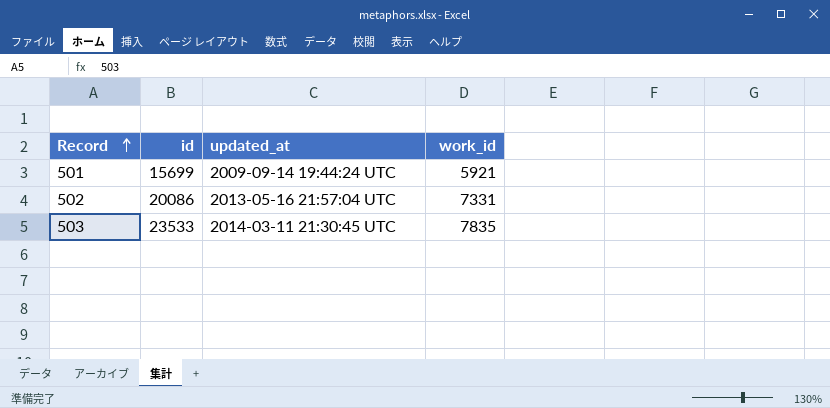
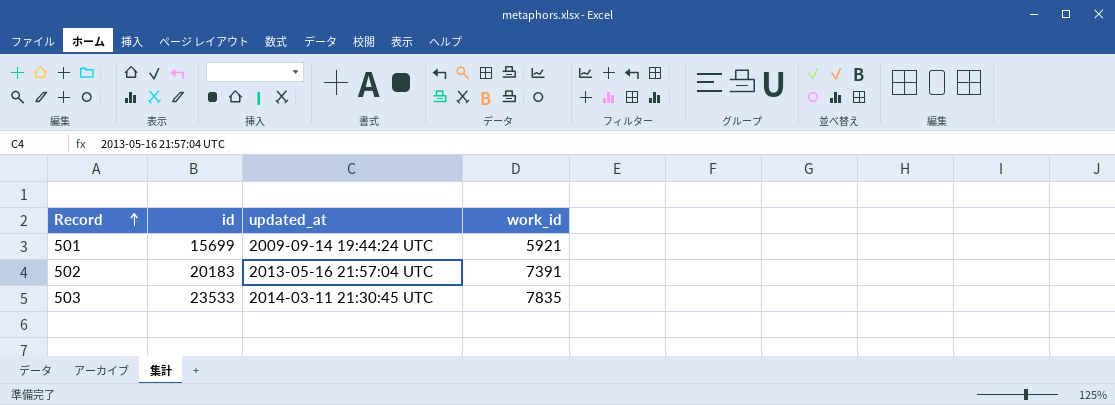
502 | id: 20086 -> 20183
502 | work_id: 7331 -> 7391

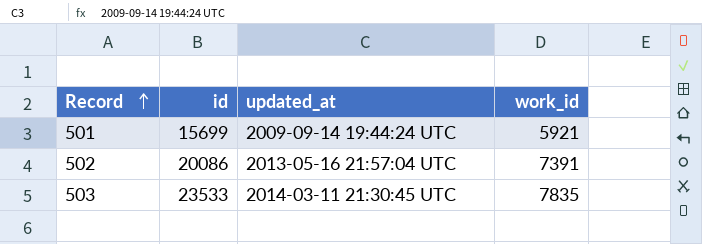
502 | id: 20183 -> 20086

